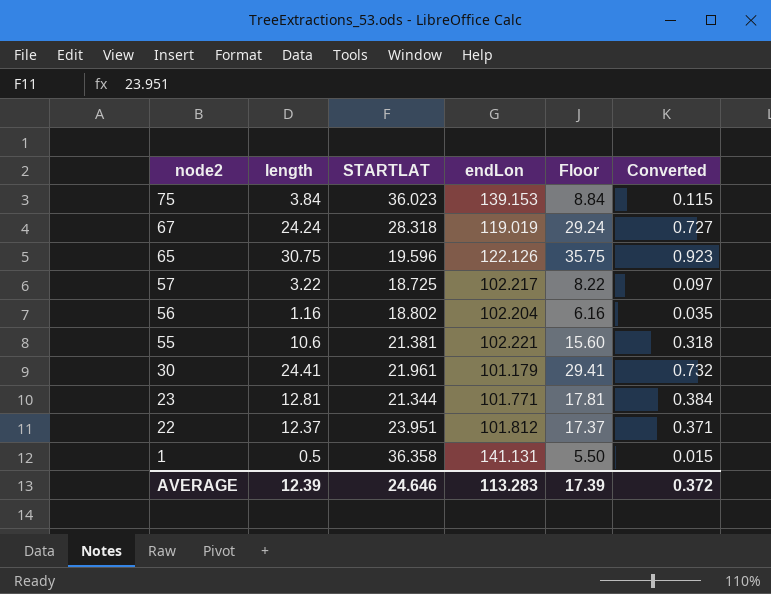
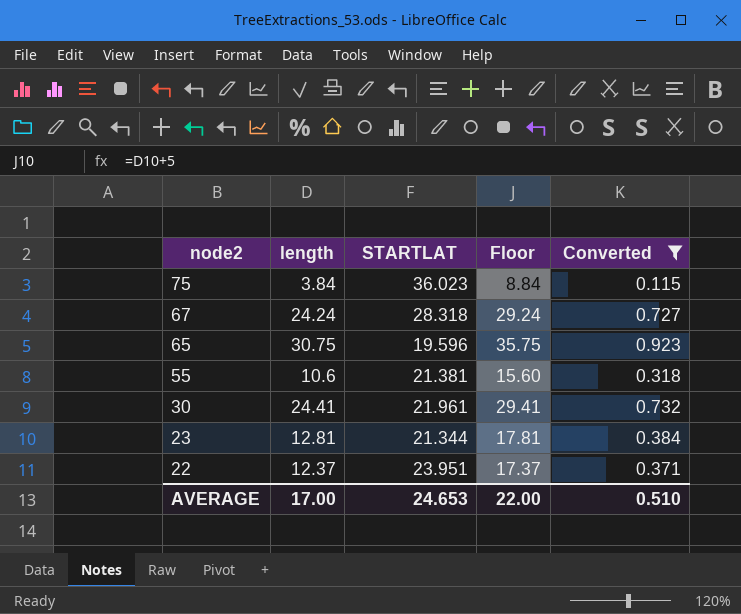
filter: none -> Converted >= 0.115
column endLon | position: 4 -> none
AVERAGE | length: 12.39 -> 17.00
AVERAGE | STARTLAT: 24.646 -> 24.653
AVERAGE | Floor: 17.39 -> 22.00
AVERAGE | Converted: 0.372 -> 0.510

